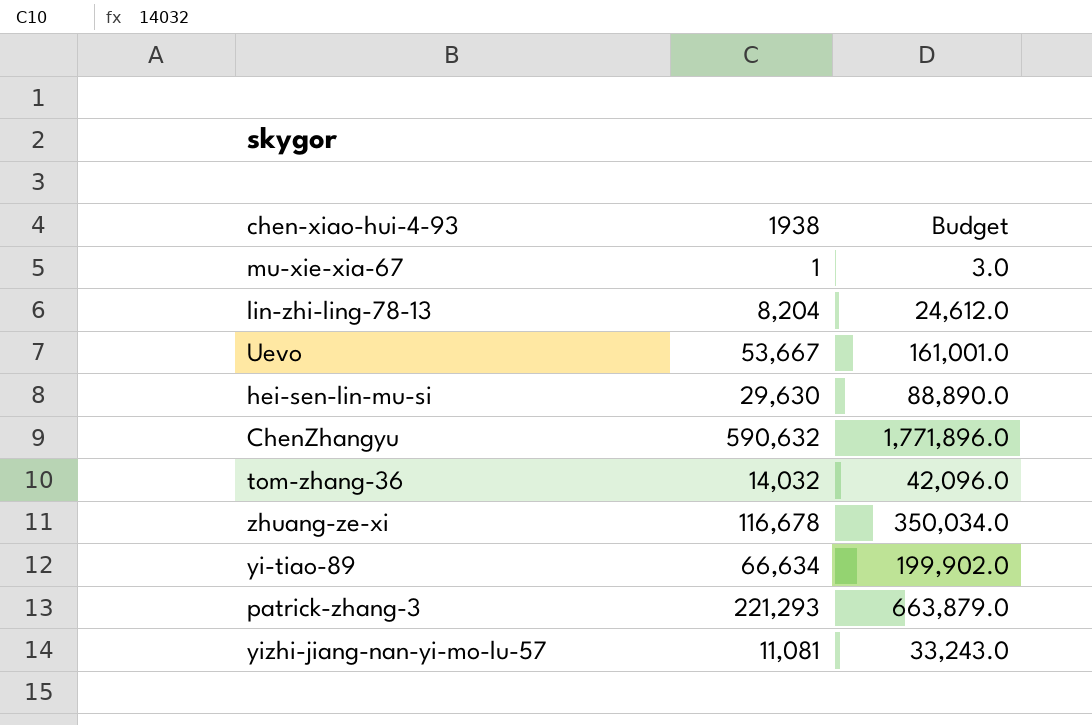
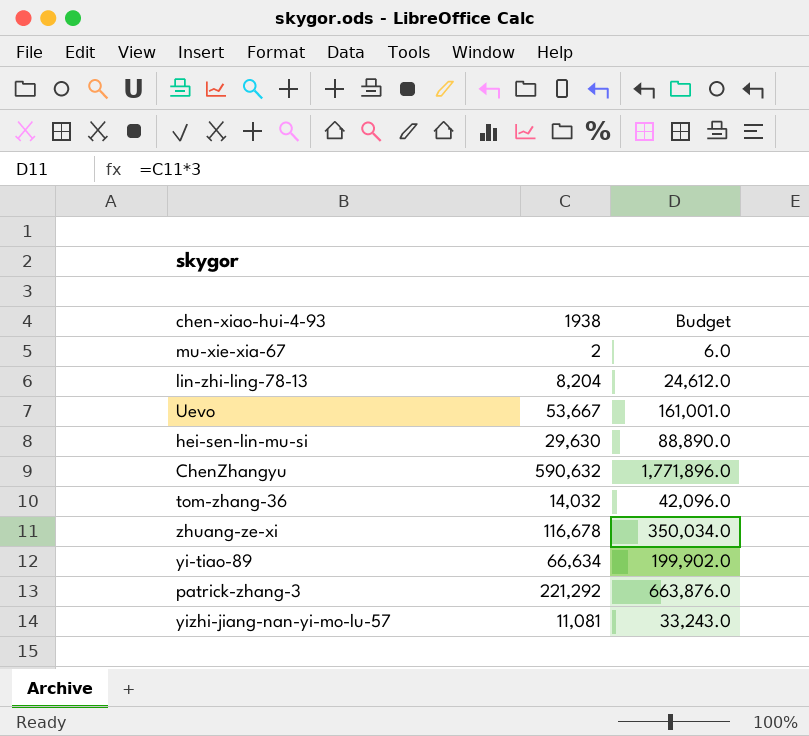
mu-xie-xia-67 | 1938: 1 -> 2
mu-xie-xia-67 | Budget: 3.0 -> 6.0
patrick-zhang-3 | 1938: 221,293 -> 221,292
patrick-zhang-3 | Budget: 663,879.0 -> 663,876.0

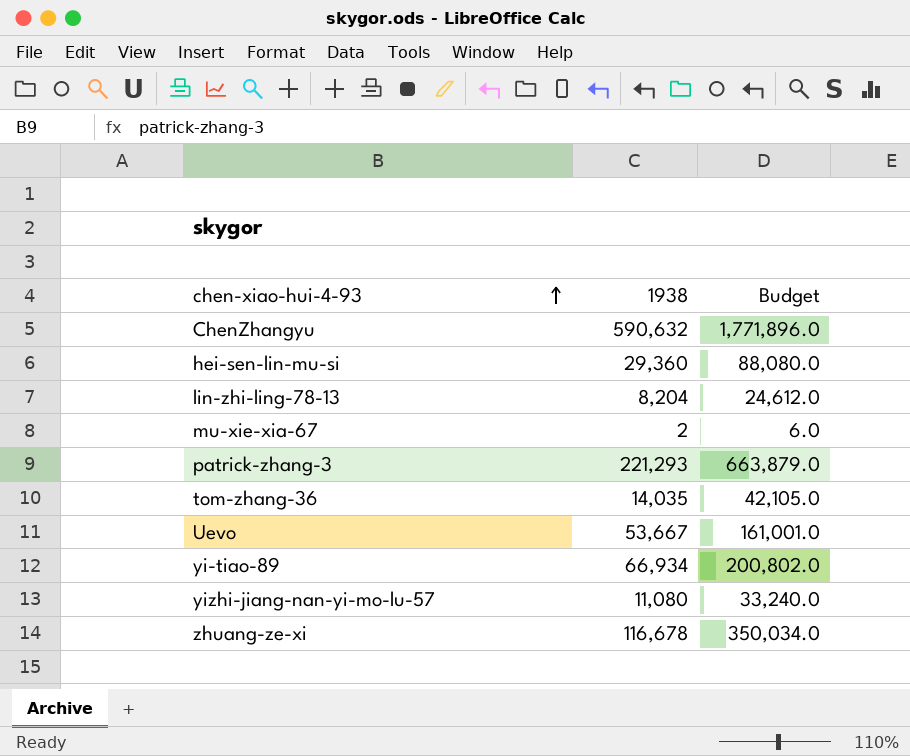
row order: none -> chen-xiao-hui-4-93 ascending
hei-sen-lin-mu-si | 1938: 29,630 -> 29,360
hei-sen-lin-mu-si | Budget: 88,890.0 -> 88,080.0
patrick-zhang-3 | 1938: 221,292 -> 221,293
patrick-zhang-3 | Budget: 663,876.0 -> 663,879.0
tom-zhang-36 | 1938: 14,032 -> 14,035
tom-zhang-36 | Budget: 42,096.0 -> 42,105.0
yi-tiao-89 | 1938: 66,634 -> 66,934
yi-tiao-89 | Budget: 199,902.0 -> 200,802.0
yizhi-jiang-nan-yi-mo-lu-57 | 1938: 11,081 -> 11,080
yizhi-jiang-nan-yi-mo-lu-57 | Budget: 33,243.0 -> 33,240.0

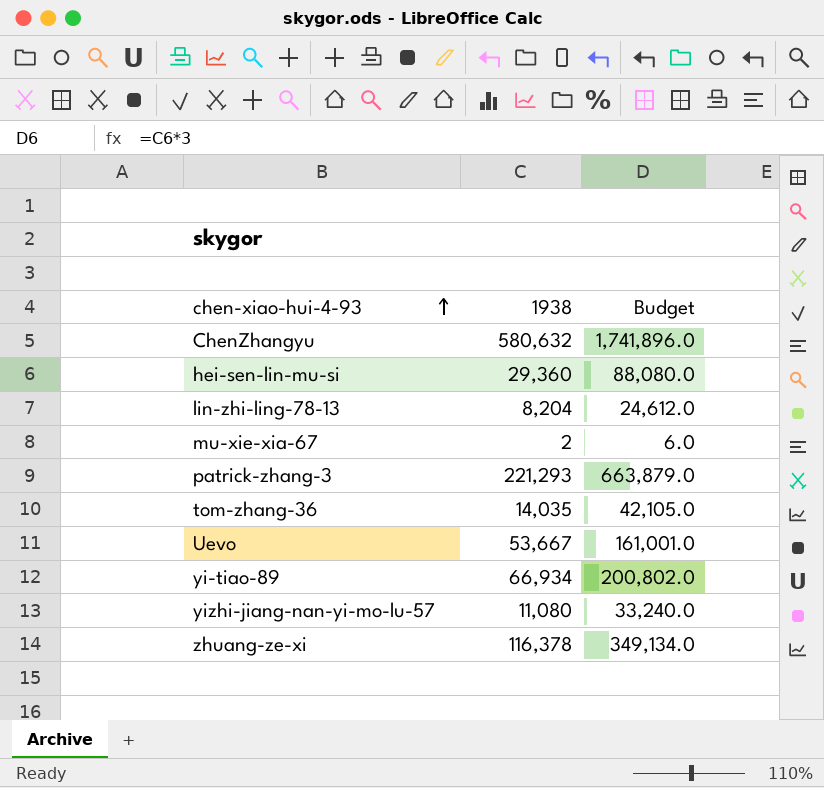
ChenZhangyu | 1938: 590,632 -> 580,632
ChenZhangyu | Budget: 1,771,896.0 -> 1,741,896.0
zhuang-ze-xi | 1938: 116,678 -> 116,378
zhuang-ze-xi | Budget: 350,034.0 -> 349,134.0

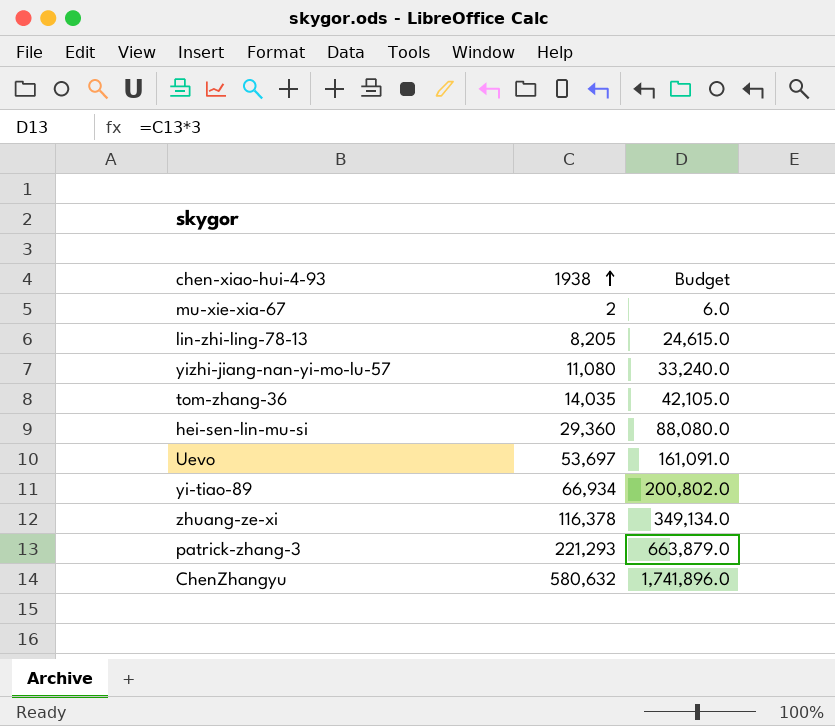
row order: chen-xiao-hui-4-93 ascending -> 1938 ascending
lin-zhi-ling-78-13 | 1938: 8,204 -> 8,205
lin-zhi-ling-78-13 | Budget: 24,612.0 -> 24,615.0
Uevo | 1938: 53,667 -> 53,697
Uevo | Budget: 161,001.0 -> 161,091.0

